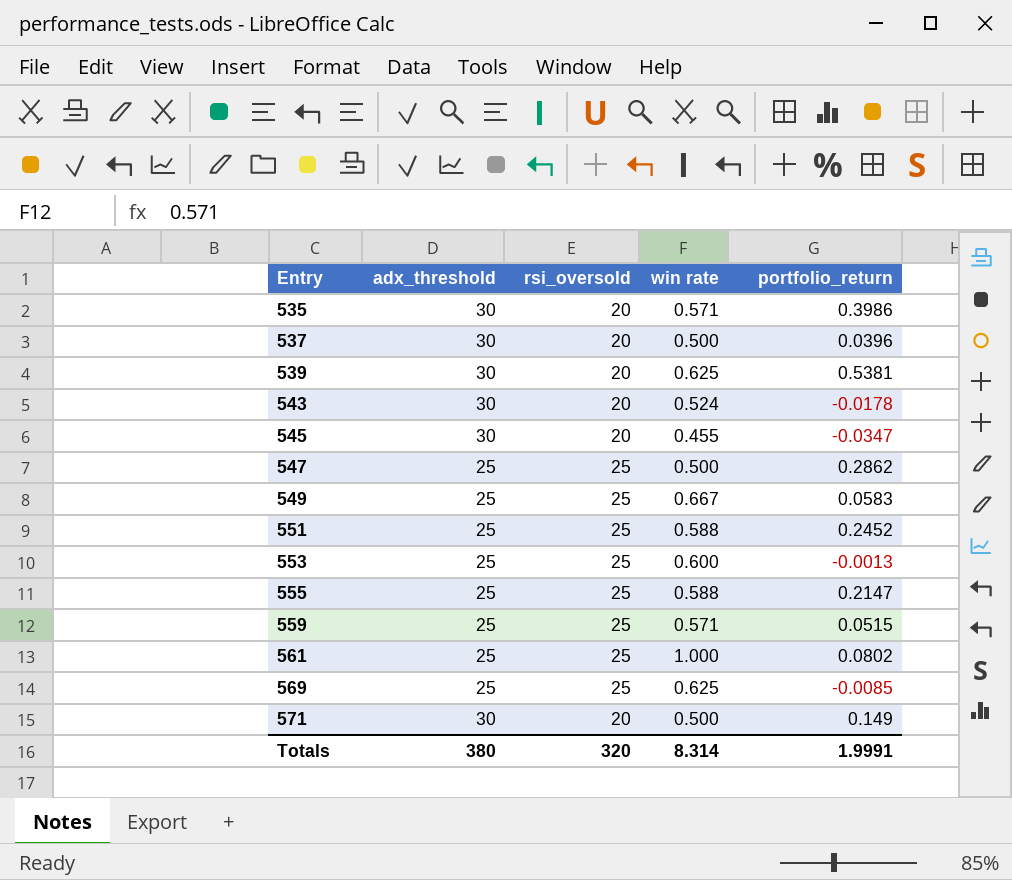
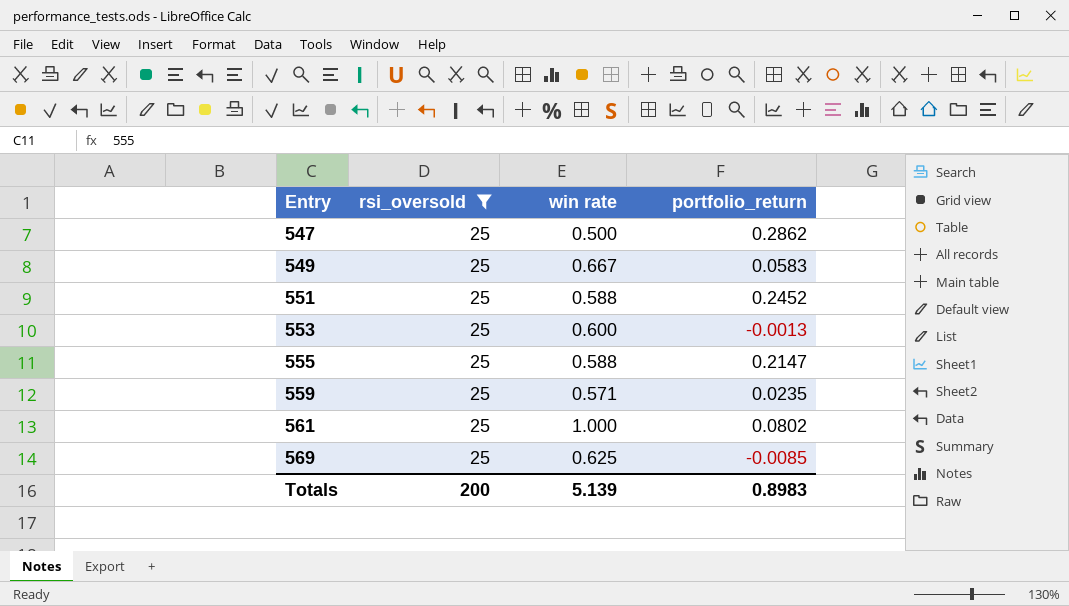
filter: none -> rsi_oversold = 25
column adx_threshold | position: 2 -> none
559 | portfolio_return: 0.0515 -> 0.0235
Totals | rsi_oversold: 320 -> 200
Totals | win rate: 8.314 -> 5.139
Totals | portfolio_return: 1.9991 -> 0.8983

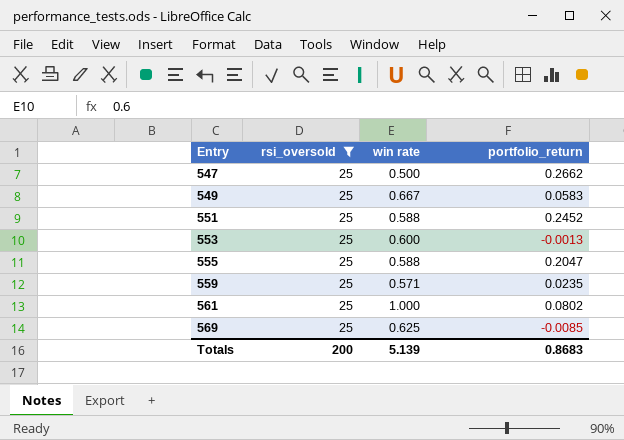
547 | portfolio_return: 0.2862 -> 0.2662
555 | portfolio_return: 0.2147 -> 0.2047
Totals | portfolio_return: 0.8983 -> 0.8683

